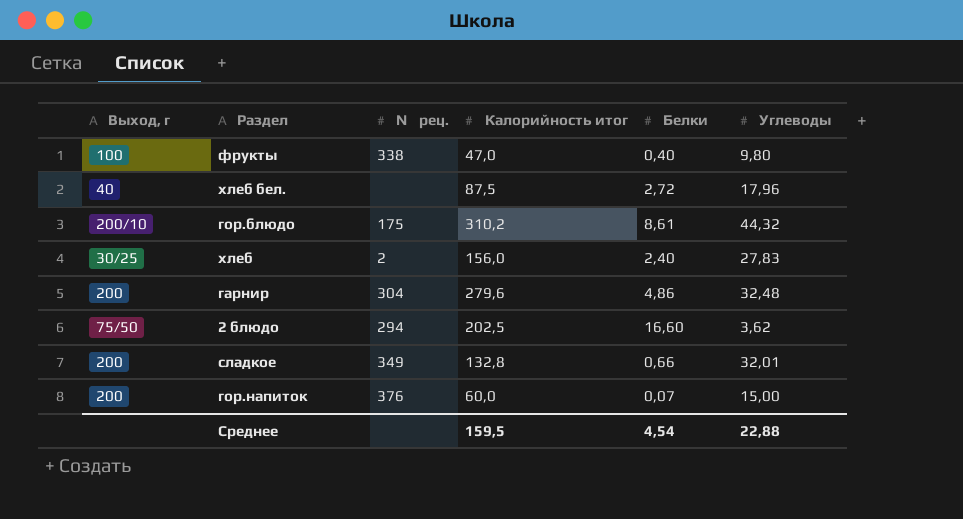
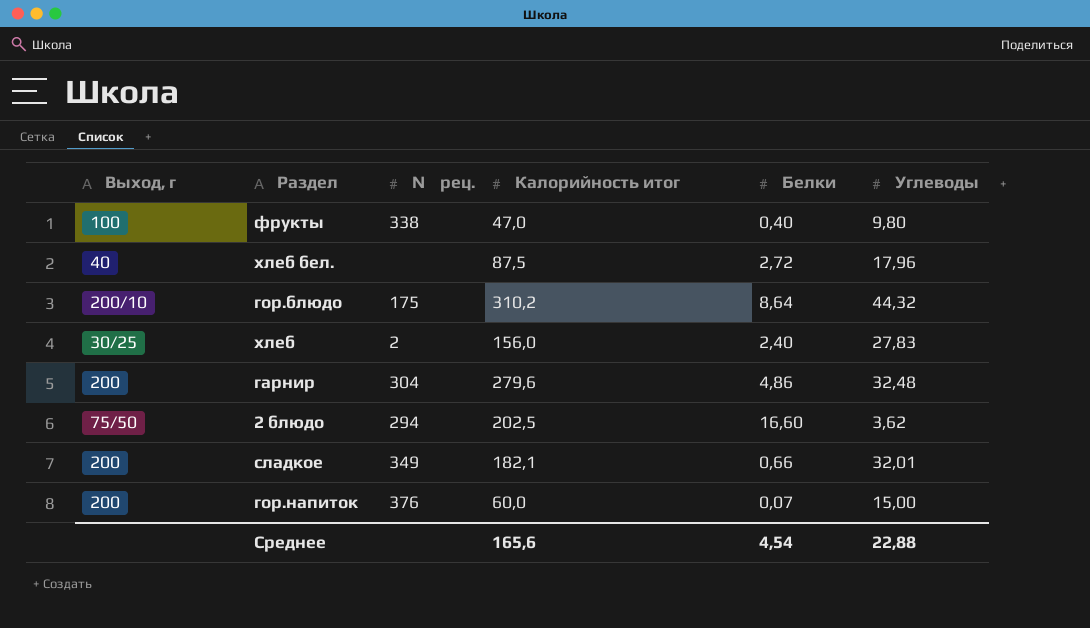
гор.блюдо | Белки: 8,61 -> 8,64
сладкое | Калорийность итог: 132,8 -> 182,1
Среднее | Калорийность итог: 159,5 -> 165,6

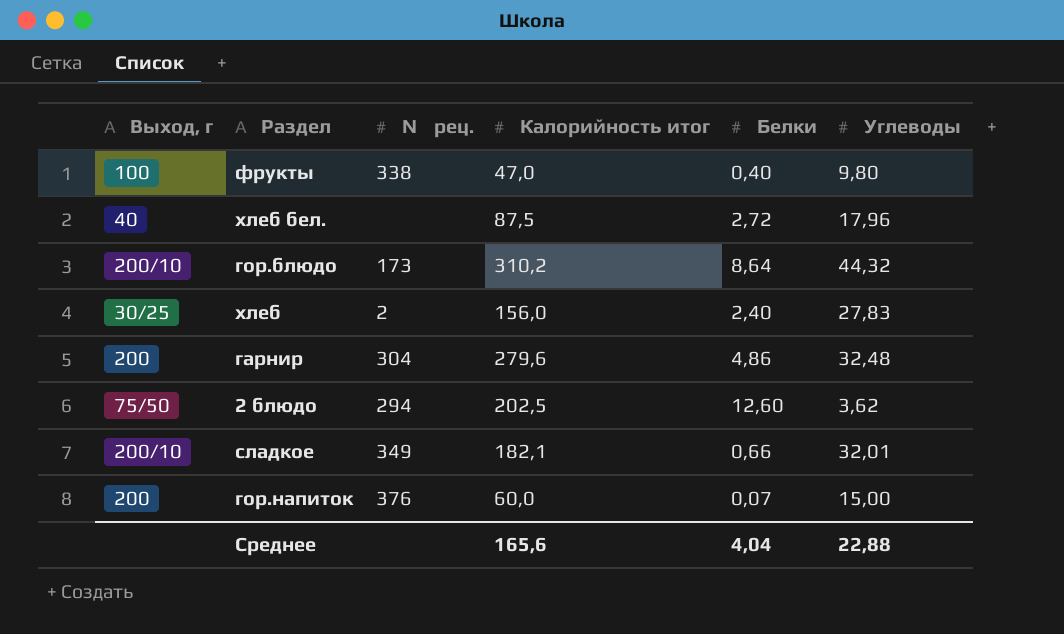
гор.блюдо | № рец.: 175 -> 173
2 блюдо | Белки: 16,60 -> 12,60
сладкое | Выход, г: 200 -> 200/10
Среднее | Белки: 4,54 -> 4,04

